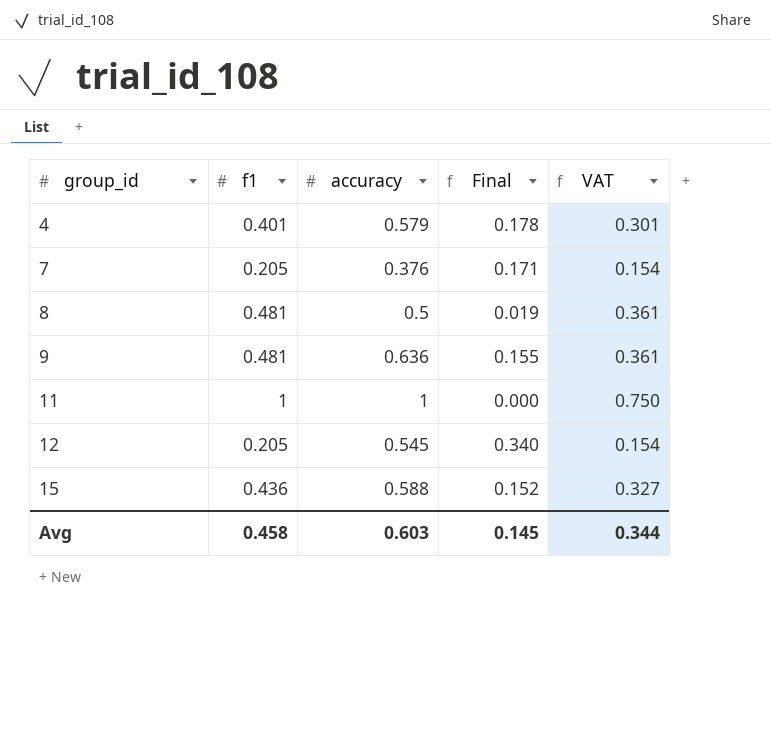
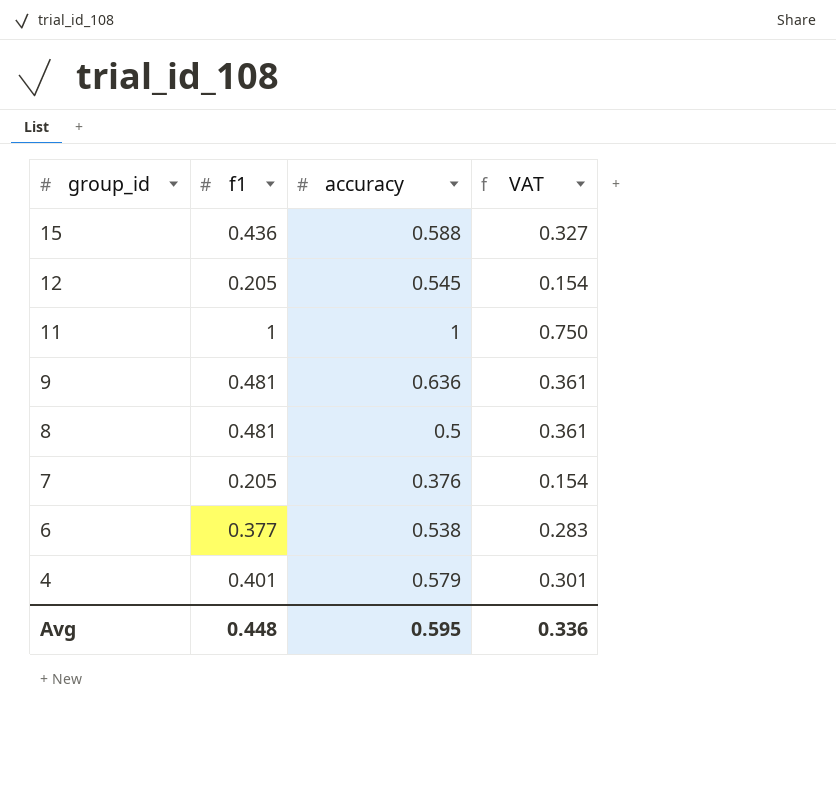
row order: group_id ascending -> group_id descending
column Final | formula: [accuracy] - [f1] -> none
row 6: none -> 0.377 | 0.538 | 0.283
Avg | f1: 0.458 -> 0.448
Avg | accuracy: 0.603 -> 0.595
Avg | VAT: 0.344 -> 0.336

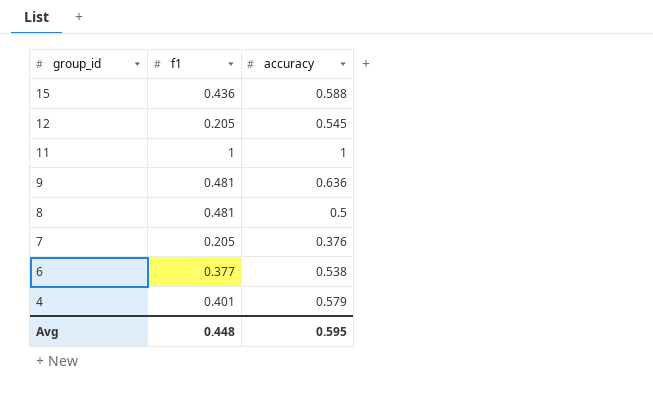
column VAT | formula: [f1] * 0.75 -> none

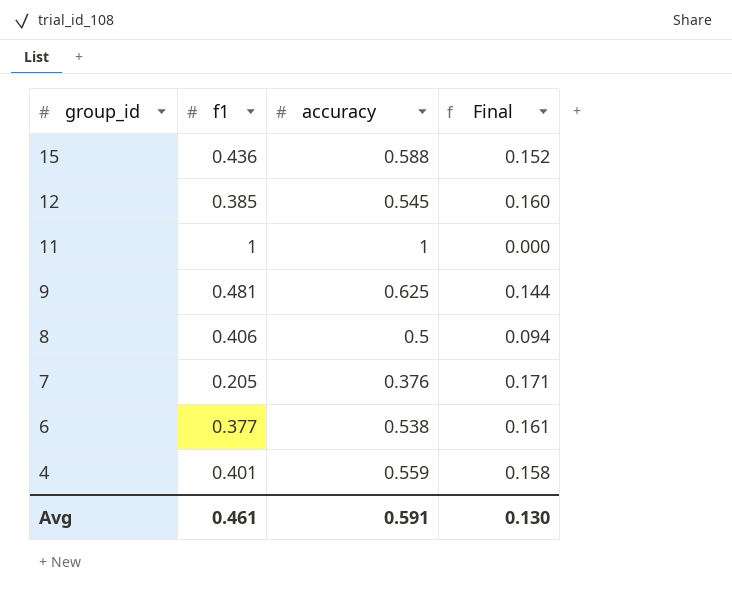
column Final | formula: none -> [accuracy] - [f1]
12 | f1: 0.205 -> 0.385
9 | accuracy: 0.636 -> 0.625
8 | f1: 0.481 -> 0.406
4 | accuracy: 0.579 -> 0.559
Avg | f1: 0.448 -> 0.461
Avg | accuracy: 0.595 -> 0.591

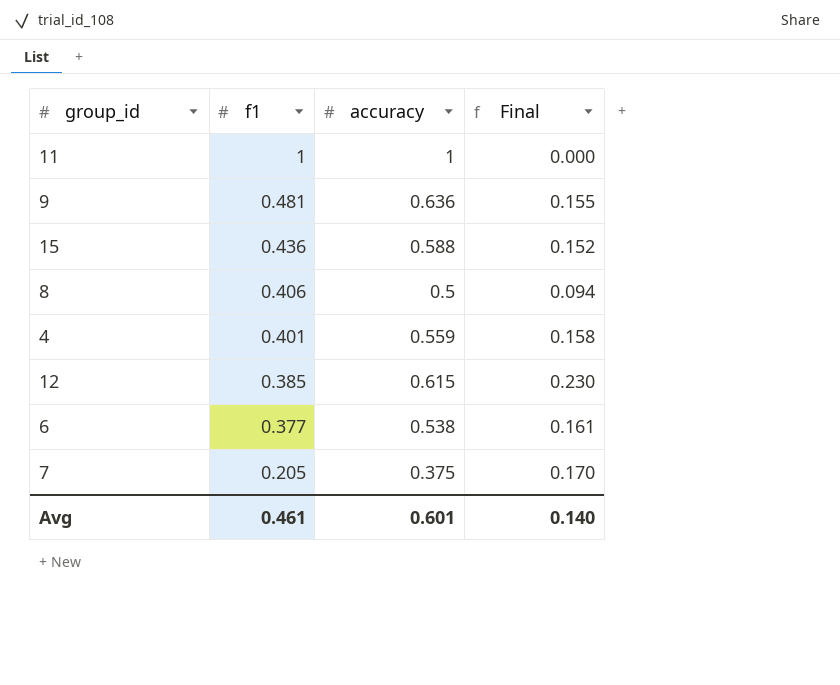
row order: group_id descending -> f1 descending
9 | accuracy: 0.625 -> 0.636
9 | Final: 0.144 -> 0.155
12 | accuracy: 0.545 -> 0.615
12 | Final: 0.160 -> 0.230
7 | accuracy: 0.376 -> 0.375
7 | Final: 0.171 -> 0.170
Avg | accuracy: 0.591 -> 0.601
Avg | Final: 0.130 -> 0.140

